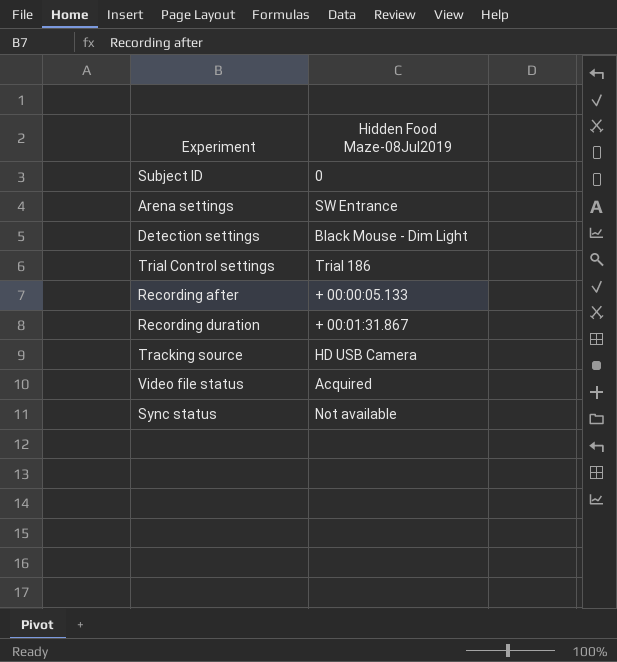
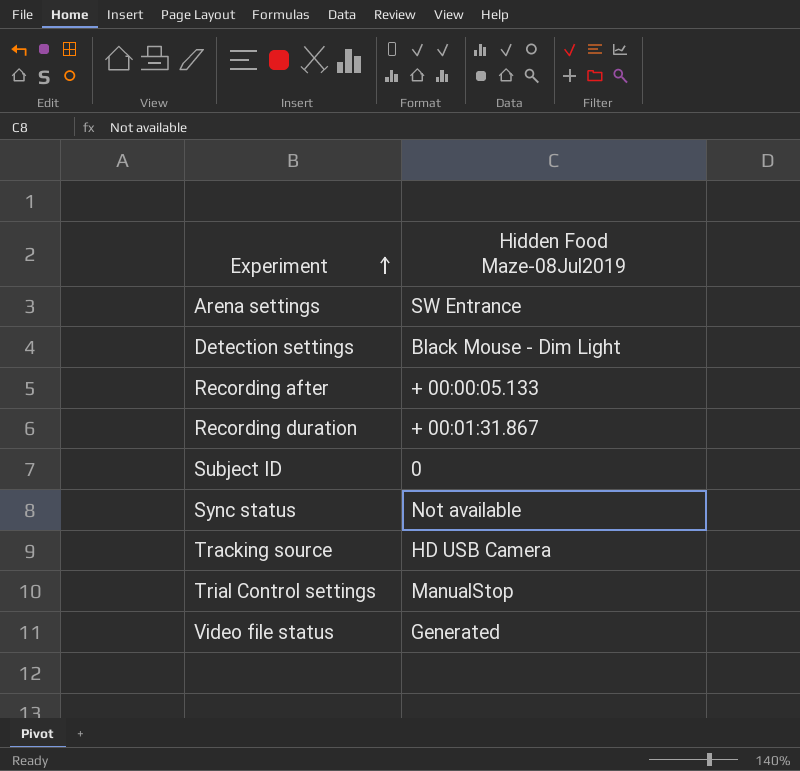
row order: none -> Experiment ascending
Trial Control settings | Hidden Food Maze-08Jul2019: Trial 186 -> ManualStop
Video file status | Hidden Food Maze-08Jul2019: Acquired -> Generated

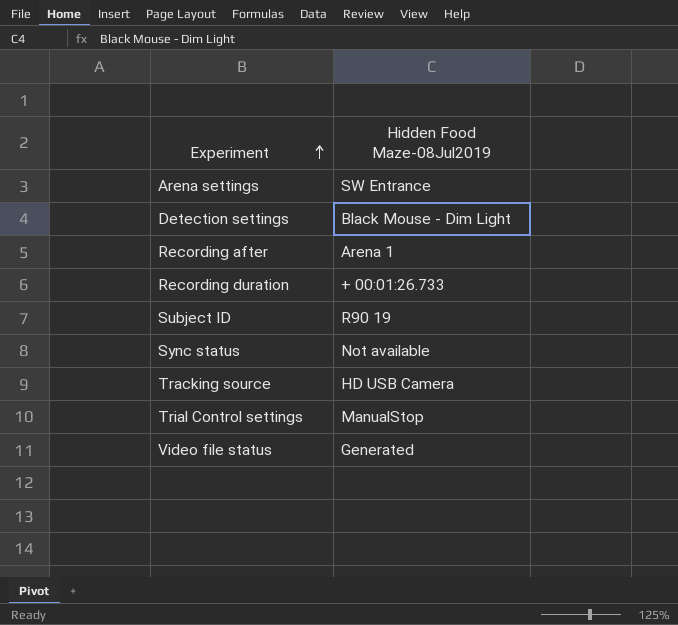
Recording after | Hidden Food Maze-08Jul2019: + 00:00:05.133 -> Arena 1
Recording duration | Hidden Food Maze-08Jul2019: + 00:01:31.867 -> + 00:01:26.733
Subject ID | Hidden Food Maze-08Jul2019: 0 -> R90 19

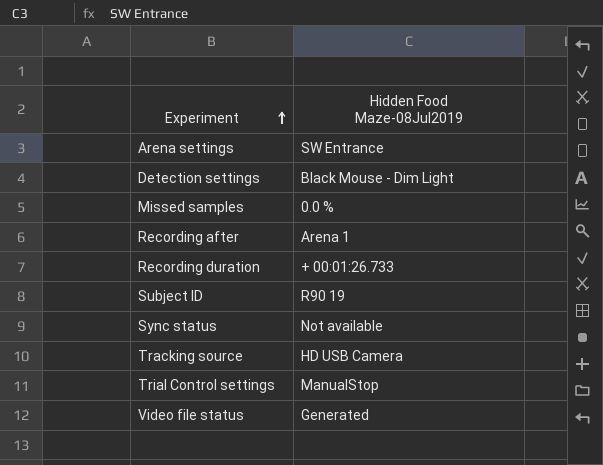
row Missed samples: none -> 0.0 %

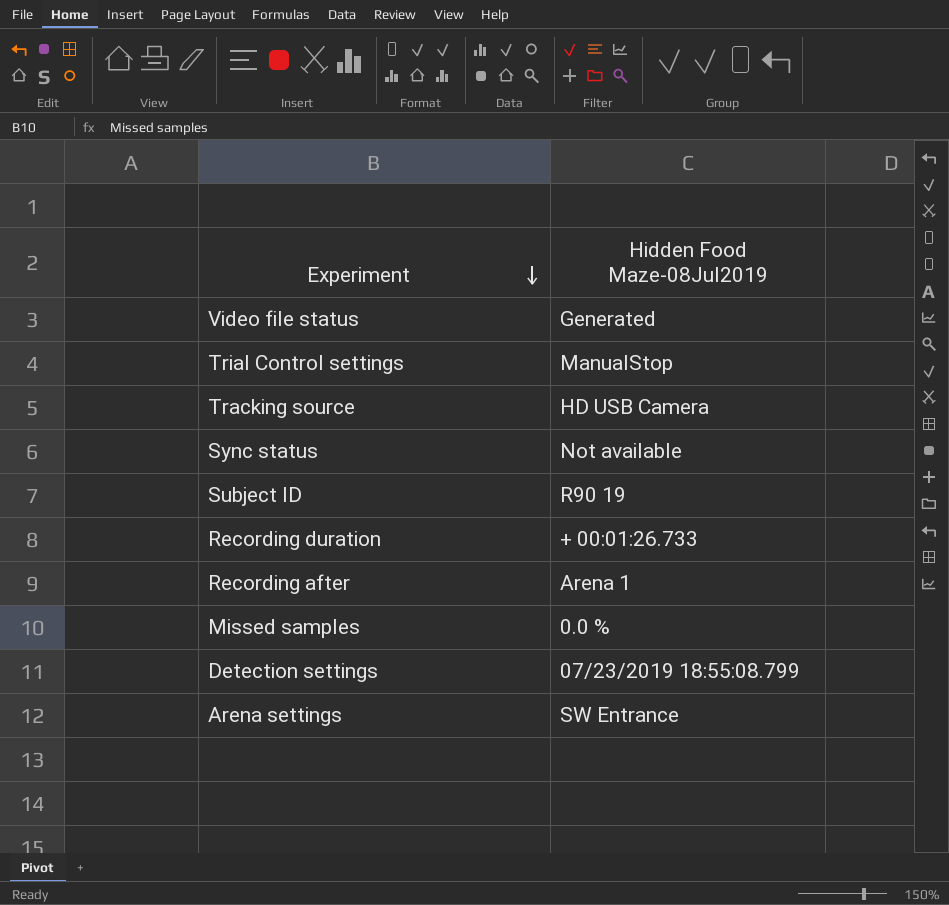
row order: Experiment ascending -> Experiment descending
Detection settings | Hidden Food Maze-08Jul2019: Black Mouse - Dim Light -> 07/23/2019 18:55:08.799

